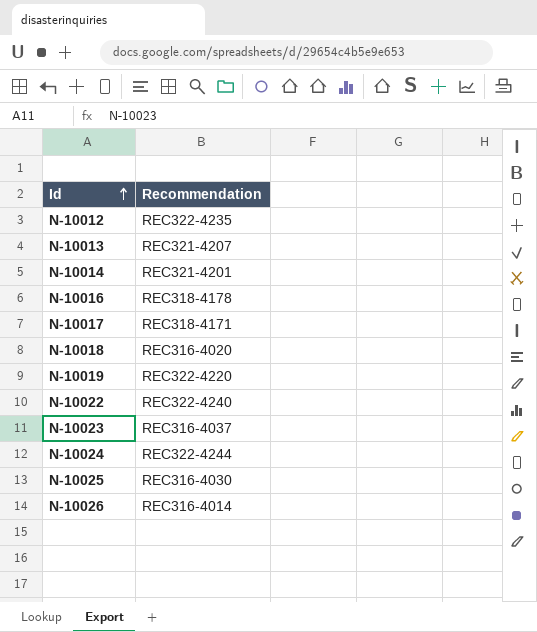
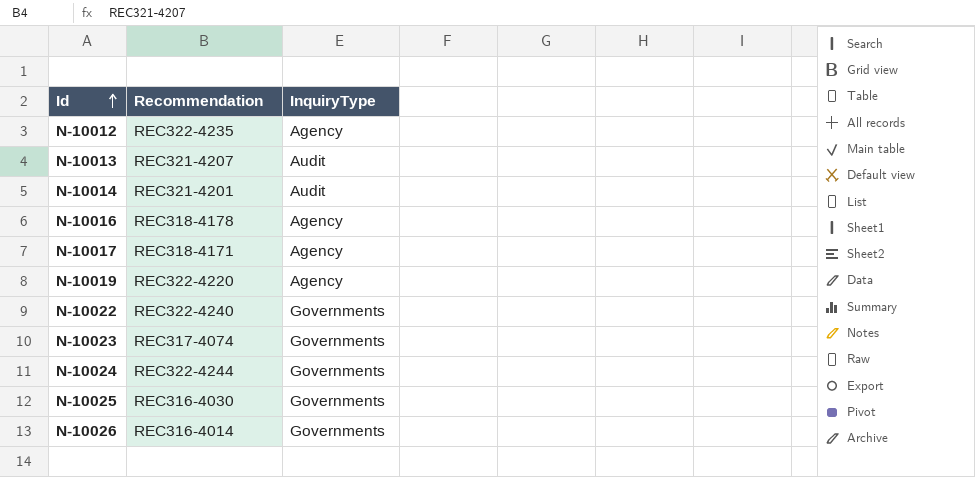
column InquiryType | position: none -> 3
row N-10018: REC316-4020 -> none
N-10023 | Recommendation: REC316-4037 -> REC317-4074

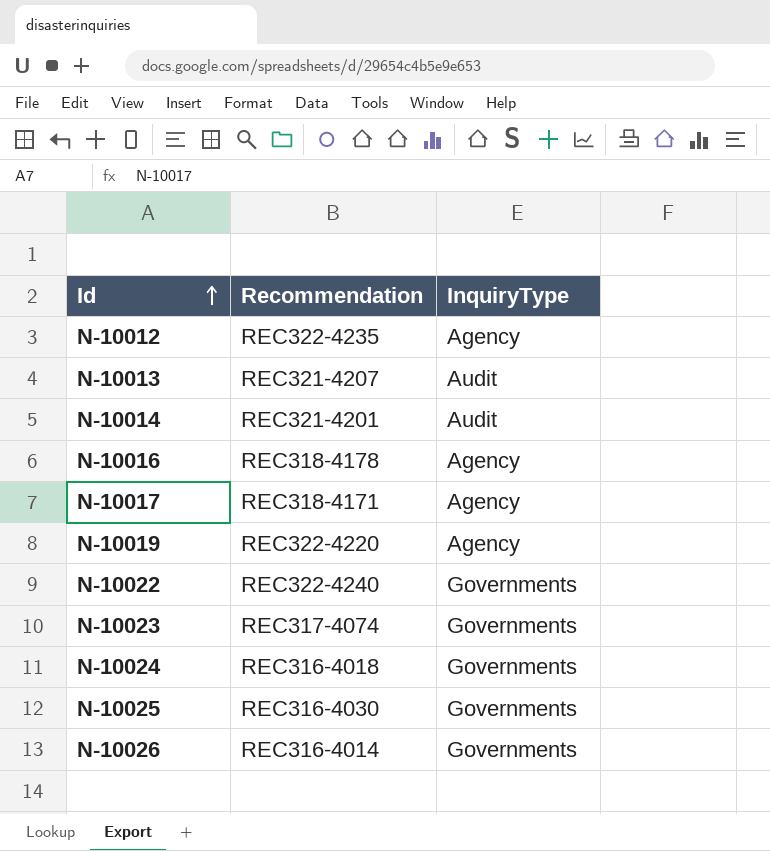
N-10024 | Recommendation: REC322-4244 -> REC316-4018

